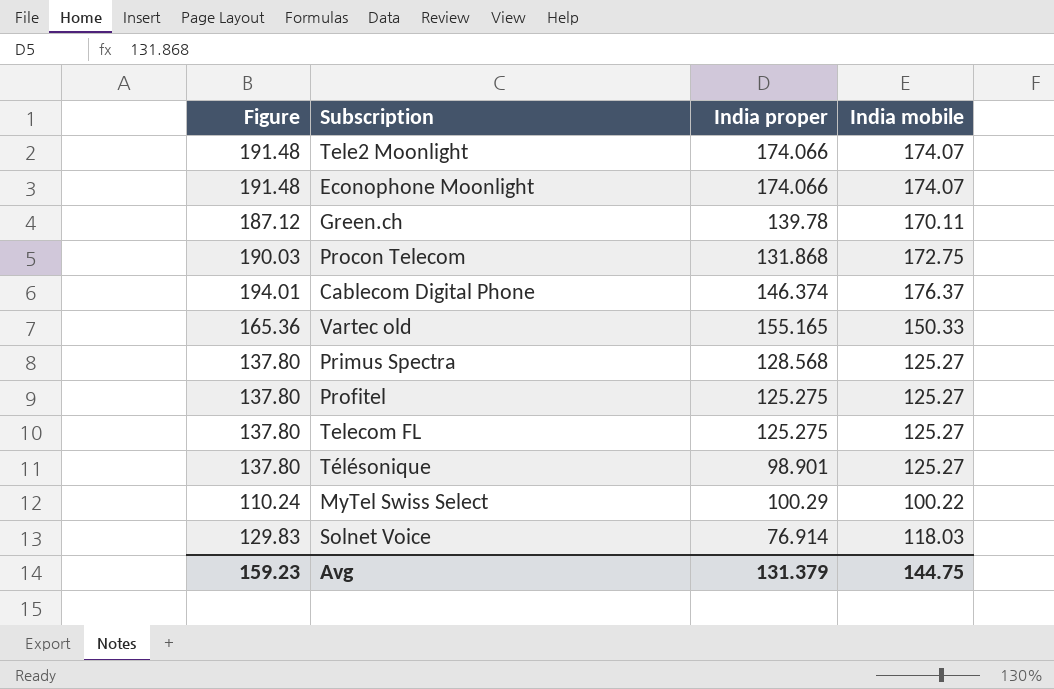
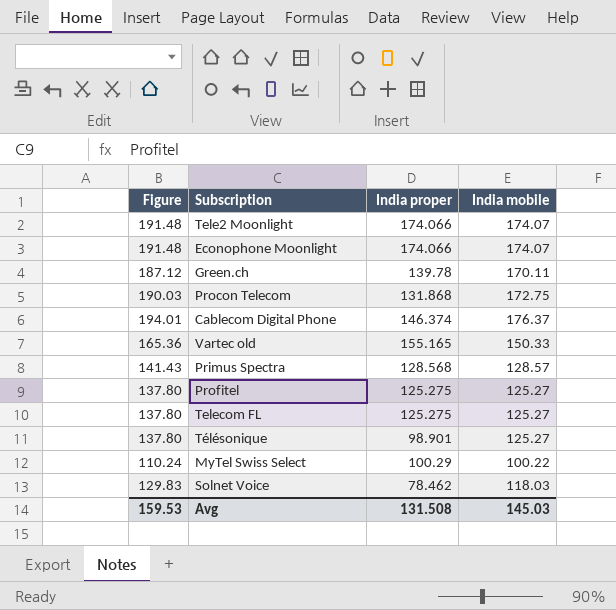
Primus Spectra | Figure: 137.80 -> 141.43
Primus Spectra | India mobile: 125.27 -> 128.57
Solnet Voice | India proper: 76.914 -> 78.462
Avg | Figure: 159.23 -> 159.53
Avg | India proper: 131.379 -> 131.508
Avg | India mobile: 144.75 -> 145.03

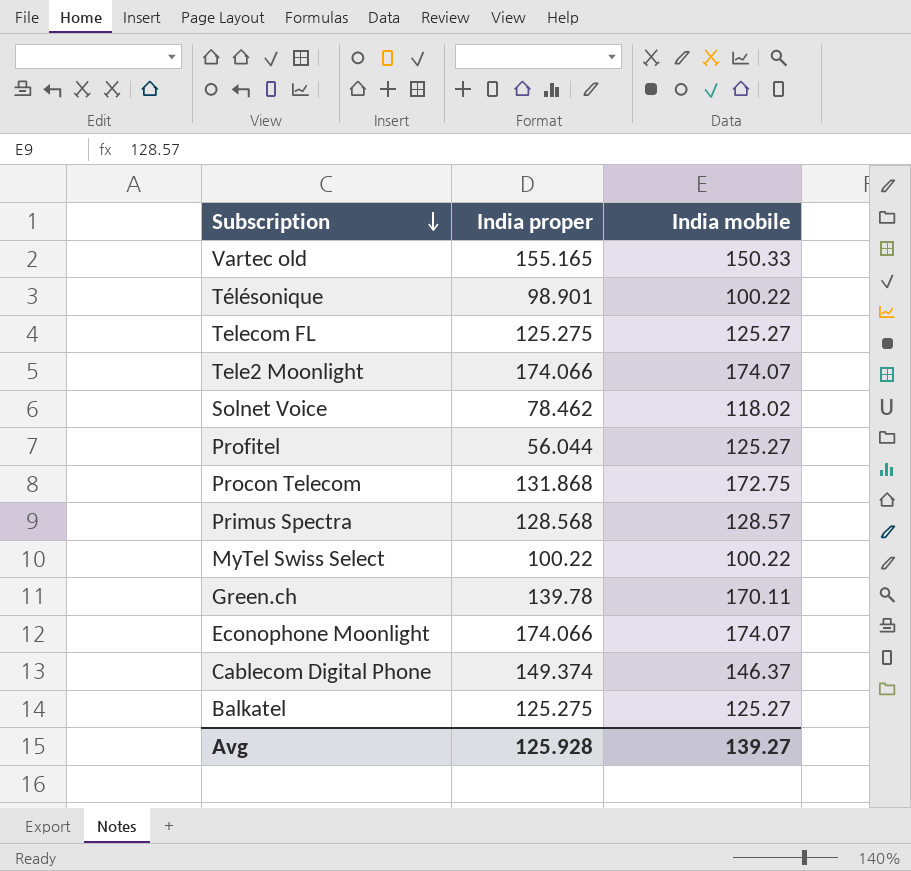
row order: none -> Subscription descending
column Figure | formula: [India mobile] * 1.1 -> none
Télésonique | India mobile: 125.27 -> 100.22
Solnet Voice | India mobile: 118.03 -> 118.02
Profitel | India proper: 125.275 -> 56.044
MyTel Swiss Select | India proper: 100.29 -> 100.22
Cablecom Digital Phone | India proper: 146.374 -> 149.374
Cablecom Digital Phone | India mobile: 176.37 -> 146.37
row Balkatel: none -> 125.275 | 125.27
Avg | India proper: 131.508 -> 125.928
Avg | India mobile: 145.03 -> 139.27

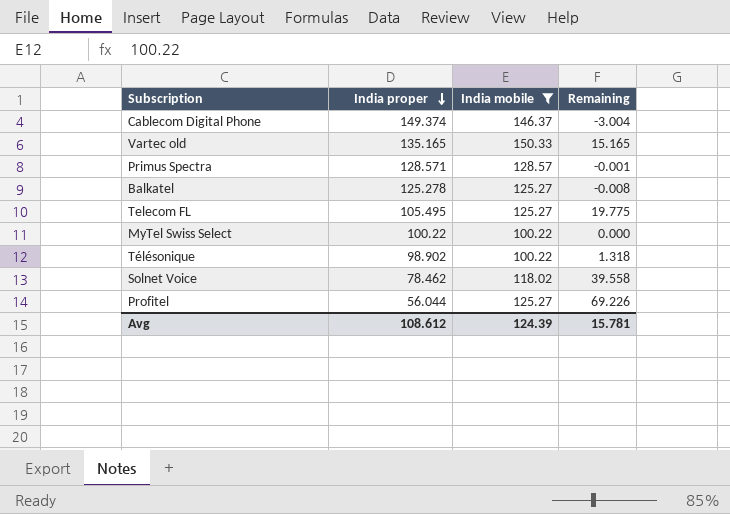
filter: none -> India mobile <= 150.33
row order: Subscription descending -> India proper descending
column Remaining | formula: none -> [India mobile] - [India proper]
Vartec old | India proper: 155.165 -> 135.165
Primus Spectra | India proper: 128.568 -> 128.571
Balkatel | India proper: 125.275 -> 125.278
Telecom FL | India proper: 125.275 -> 105.495
Télésonique | India proper: 98.901 -> 98.902
Avg | India proper: 125.928 -> 108.612
Avg | India mobile: 139.27 -> 124.39

